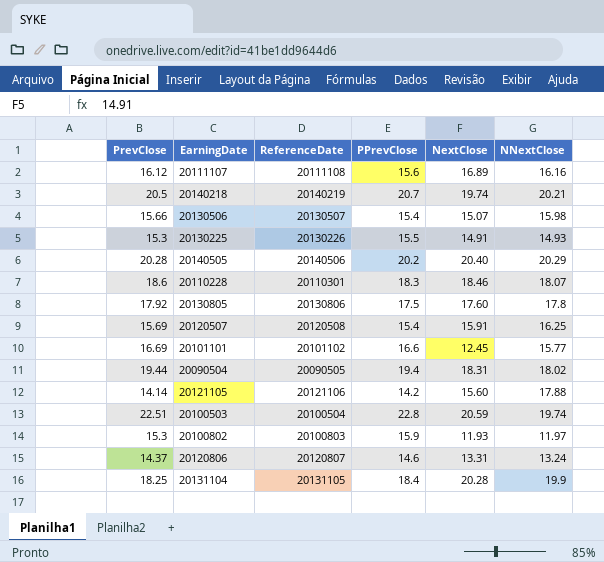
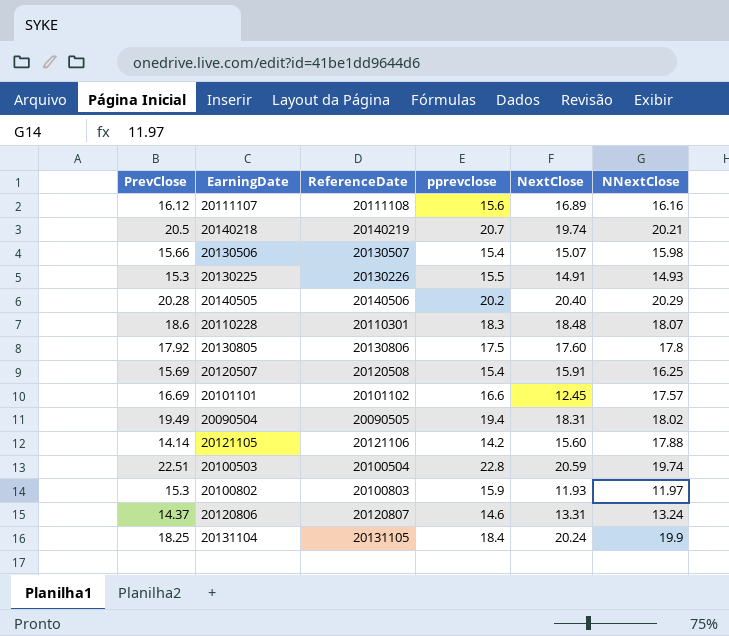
column name: PPrevClose -> pprevclose
20110228 | NextClose: 18.46 -> 18.48
20101101 | NNextClose: 15.77 -> 17.57
20090504 | PrevClose: 19.44 -> 19.49
20131104 | NextClose: 20.28 -> 20.24

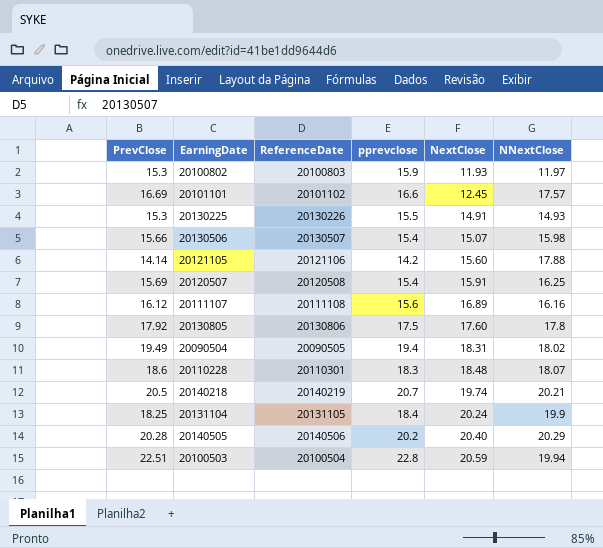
row order: none -> NextClose ascending
row 20120806: 14.37 | 20120807 | 14.6 | 13.31 | 13.24 -> none
20100503 | NNextClose: 19.74 -> 19.94

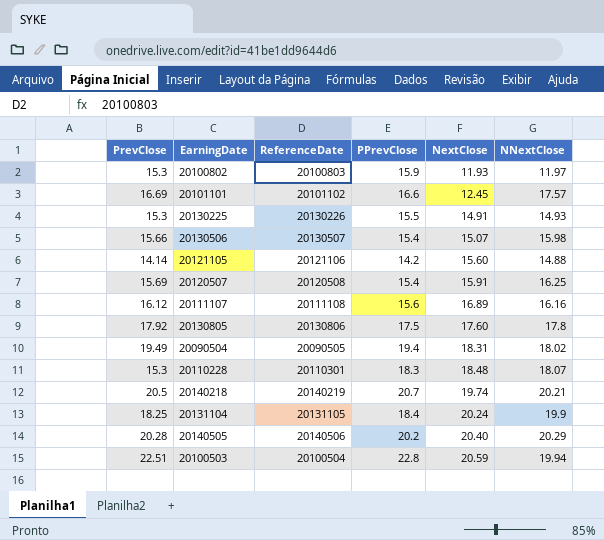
column name: pprevclose -> PPrevClose
20121105 | NNextClose: 17.88 -> 14.88
20110228 | PrevClose: 18.6 -> 15.3

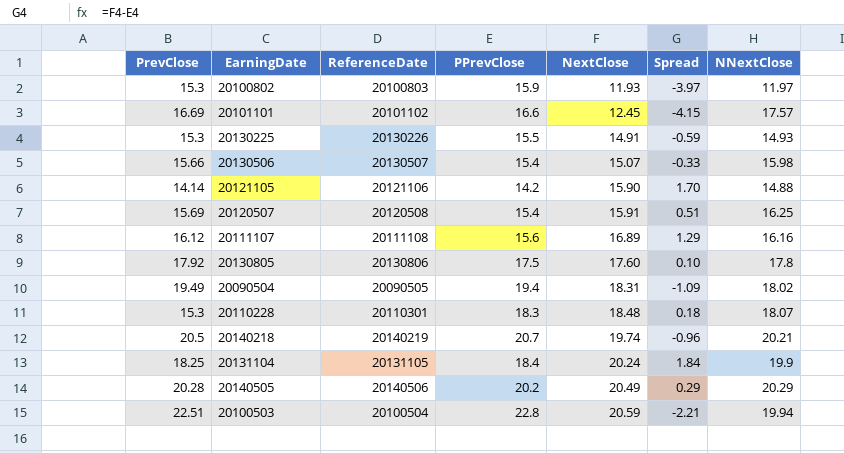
column Spread | formula: none -> [NextClose] - [PPrevClose]
20121105 | NextClose: 15.60 -> 15.90
20140505 | NextClose: 20.40 -> 20.49

